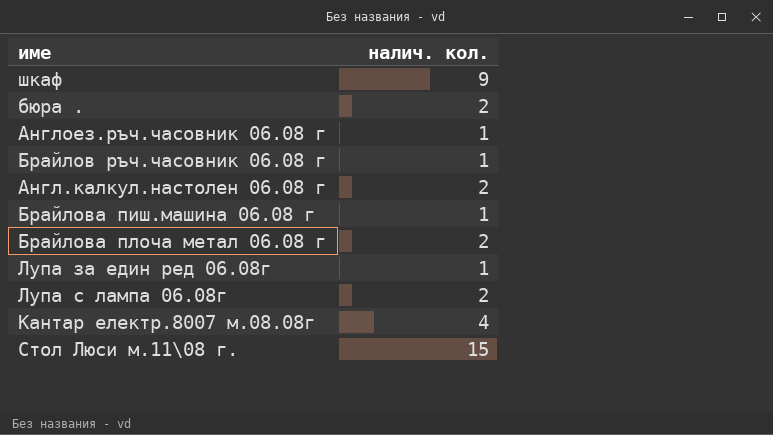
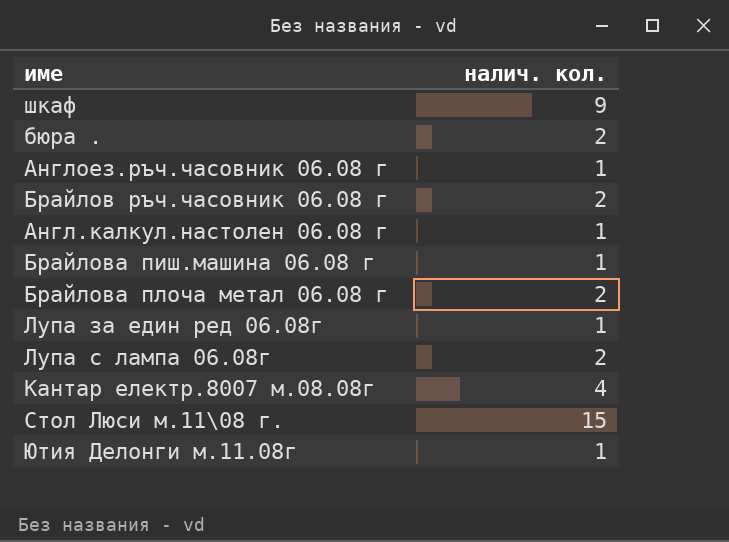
Брайлов ръч.часовник 06.08 г | налич. кол.: 1 -> 2
Англ.калкул.настолен 06.08 г | налич. кол.: 2 -> 1
row Ютия Делонги м.11.08г: none -> 1

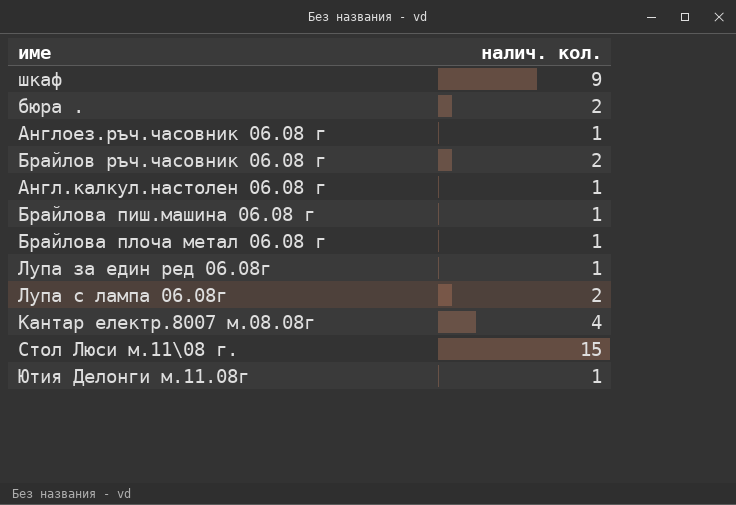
Брайлова плоча метал 06.08 г | налич. кол.: 2 -> 1

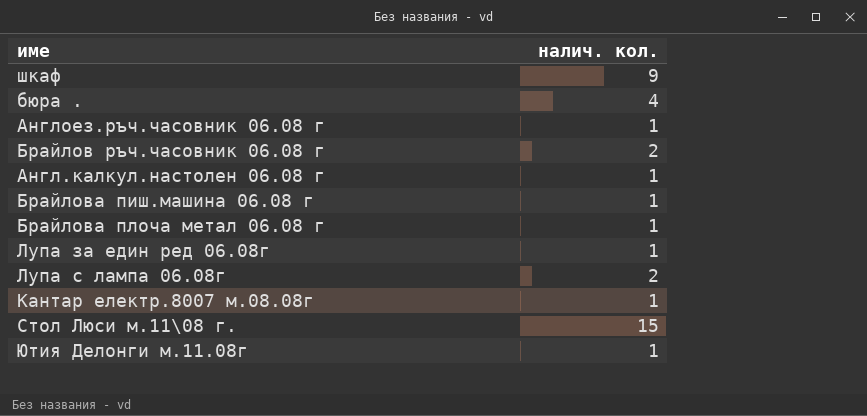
бюра . | налич. кол.: 2 -> 4
Кантар електр.8007 м.08.08г | налич. кол.: 4 -> 1

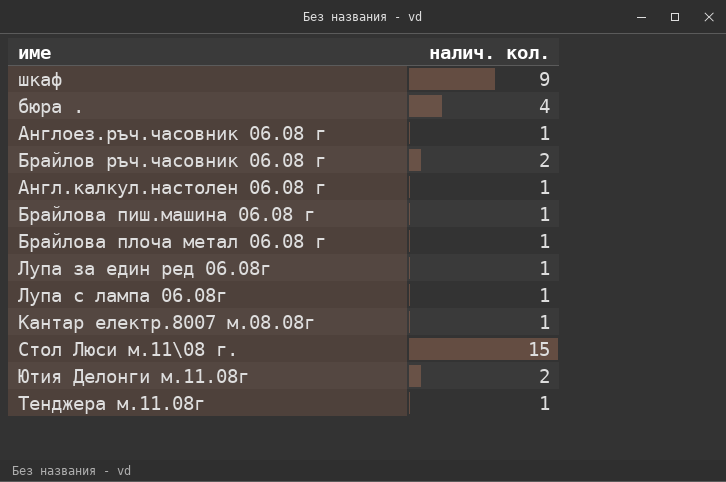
Лупа с лампа 06.08г | налич. кол.: 2 -> 1
Ютия Делонги м.11.08г | налич. кол.: 1 -> 2
row Тенджера м.11.08г: none -> 1

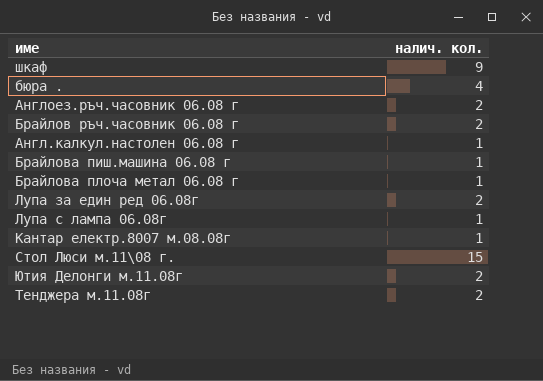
Англоез.ръч.часовник 06.08 г | налич. кол.: 1 -> 2
Лупа за един ред 06.08г | налич. кол.: 1 -> 2
Тенджера м.11.08г | налич. кол.: 1 -> 2

